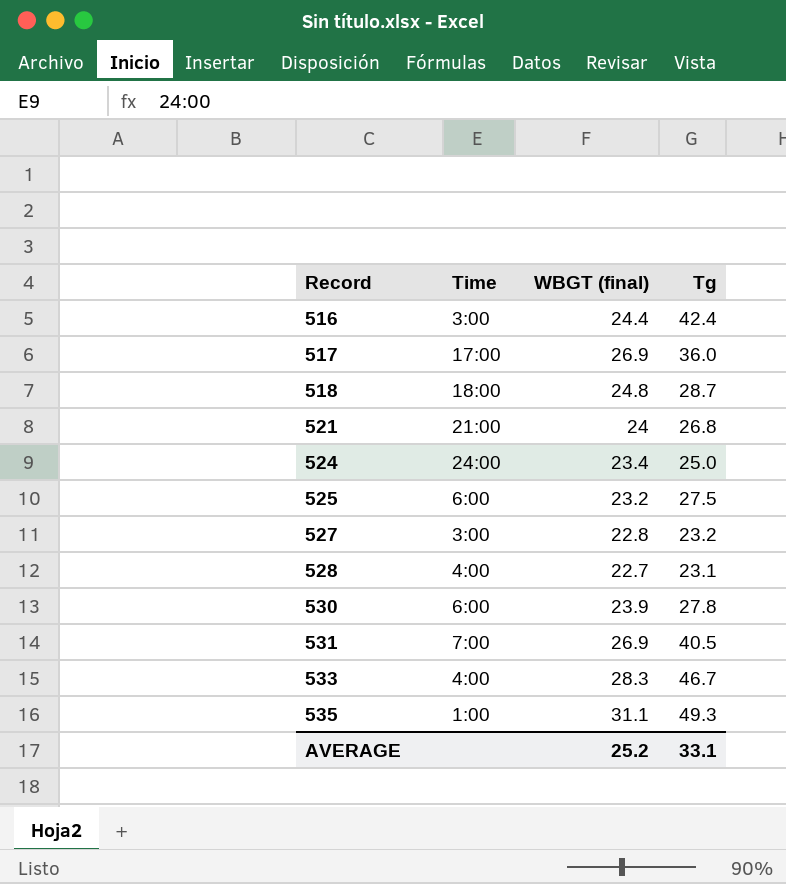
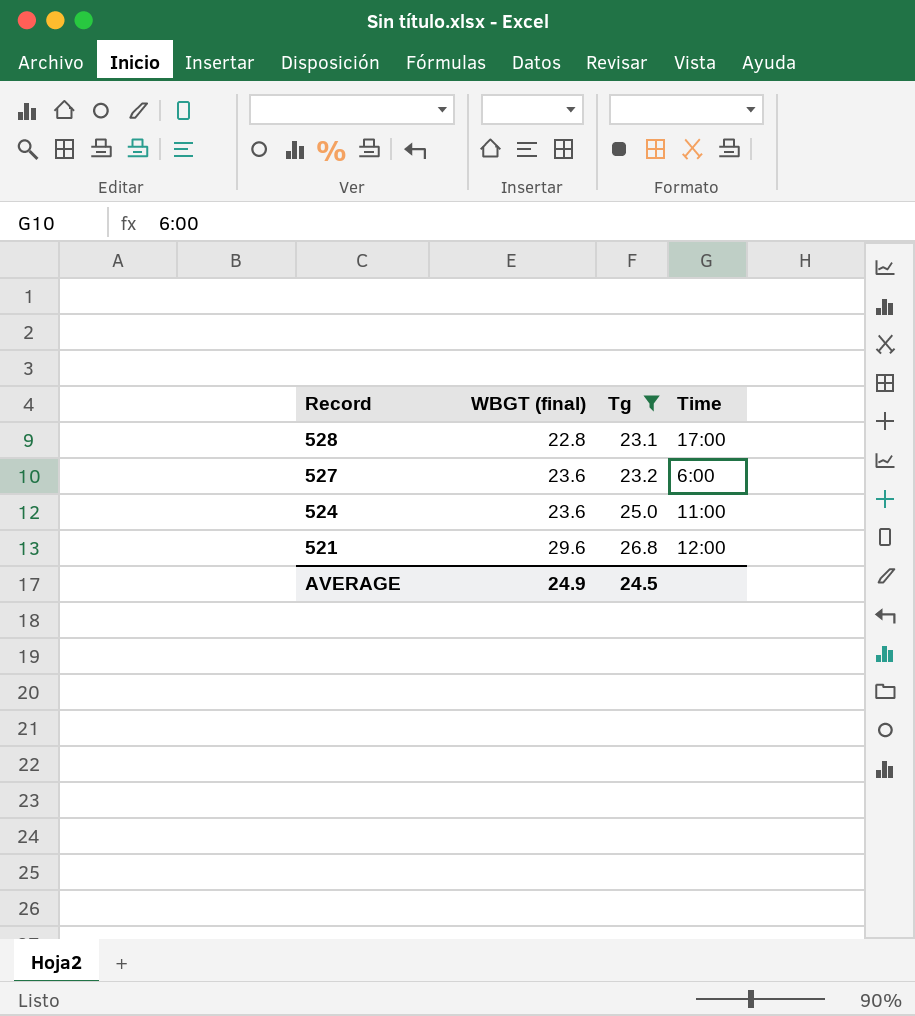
filter: none -> Tg <= 26.8
row order: Record ascending -> Record descending
column Time | position: 2 -> 4
528 | WBGT (final): 22.7 -> 22.8
528 | Time: 4:00 -> 17:00
527 | WBGT (final): 22.8 -> 23.6
527 | Time: 3:00 -> 6:00
524 | WBGT (final): 23.4 -> 23.6
524 | Time: 24:00 -> 11:00
521 | WBGT (final): 24 -> 29.6
521 | Time: 21:00 -> 12:00
AVERAGE | WBGT (final): 25.2 -> 24.9
AVERAGE | Tg: 33.1 -> 24.5

